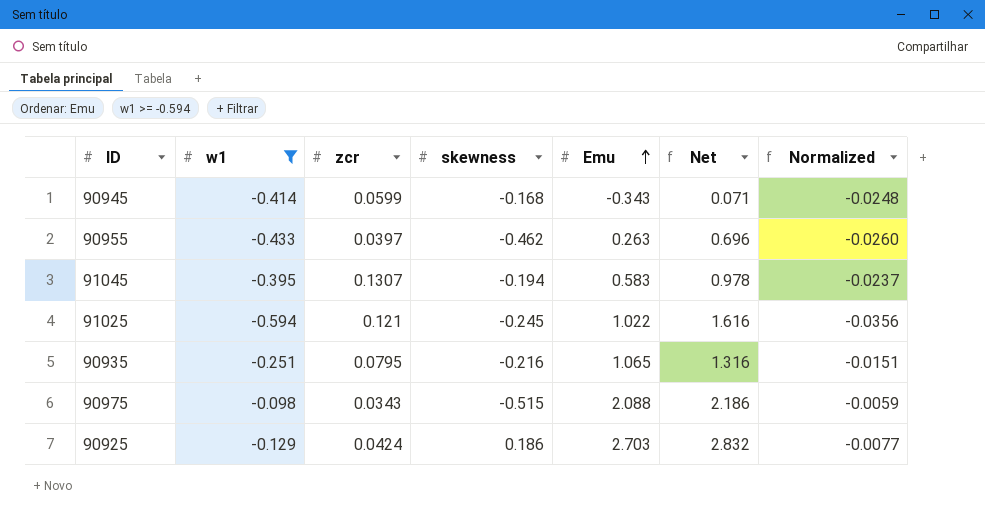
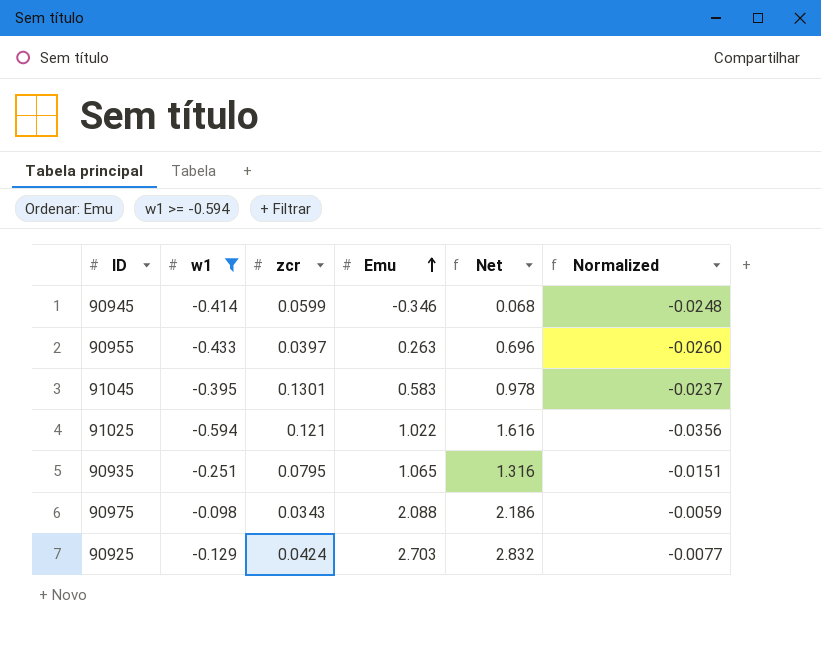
column skewness | position: 4 -> none
90945 | Emu: -0.343 -> -0.346
90945 | Net: 0.071 -> 0.068
91045 | zcr: 0.1307 -> 0.1301

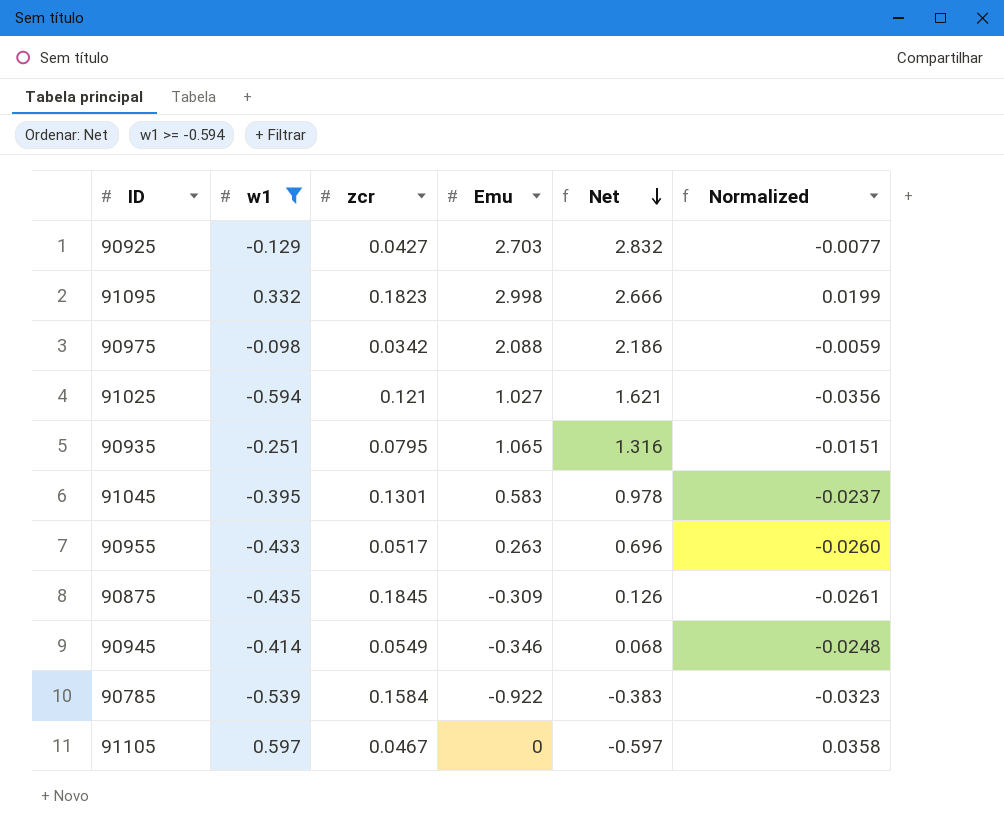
row order: Emu ascending -> Net descending
90925 | zcr: 0.0424 -> 0.0427
row 91095: none -> 0.332 | 0.1823 | 2.998 | 2.666 | 0.0199
90975 | zcr: 0.0343 -> 0.0342
91025 | Emu: 1.022 -> 1.027
91025 | Net: 1.616 -> 1.621
90955 | zcr: 0.0397 -> 0.0517
row 90875: none -> -0.435 | 0.1845 | -0.309 | 0.126 | -0.0261
90945 | zcr: 0.0599 -> 0.0549
row 90785: none -> -0.539 | 0.1584 | -0.922 | -0.383 | -0.0323
row 91105: none -> 0.597 | 0.0467 | 0 | -0.597 | 0.0358

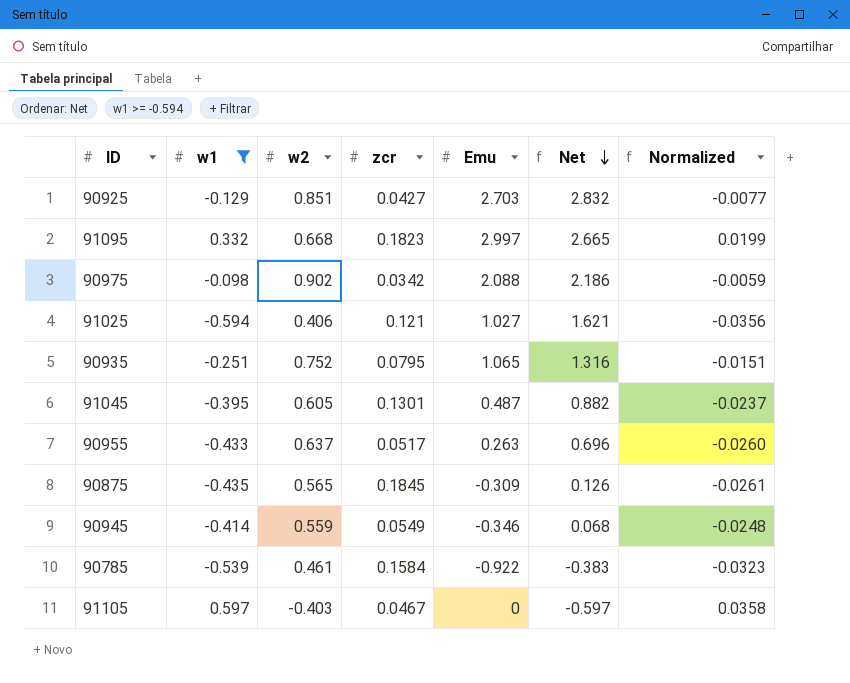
column w2 | position: none -> 3
91095 | Emu: 2.998 -> 2.997
91095 | Net: 2.666 -> 2.665
91045 | Emu: 0.583 -> 0.487
91045 | Net: 0.978 -> 0.882

